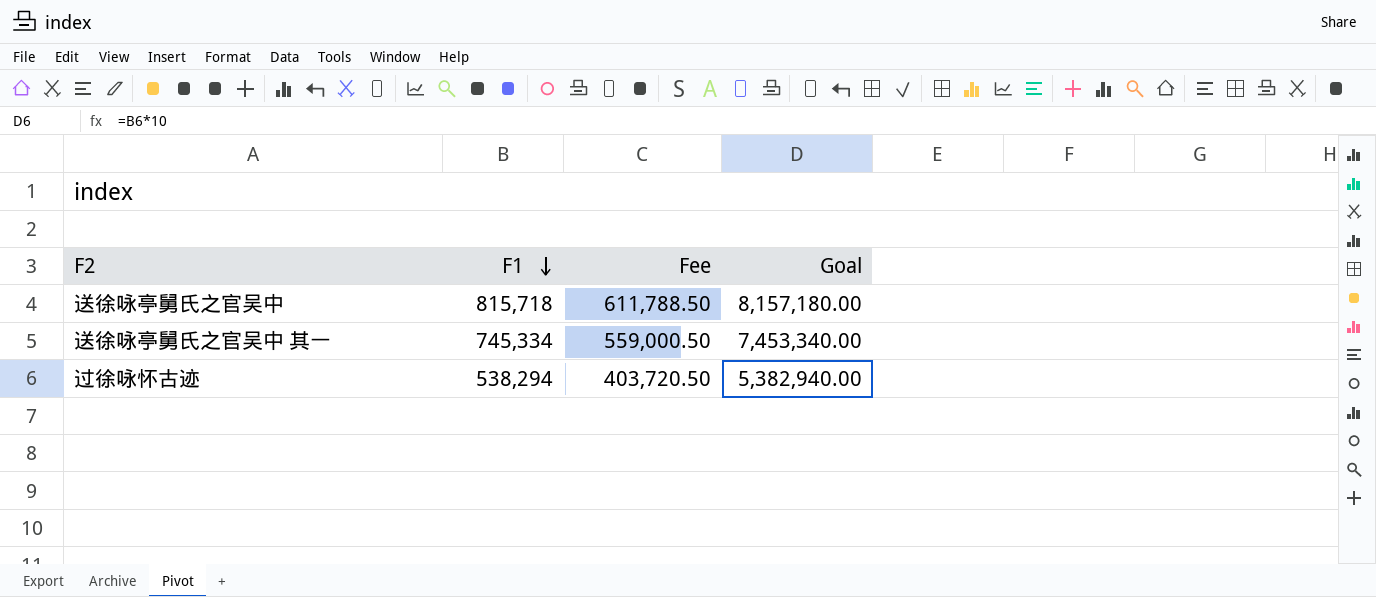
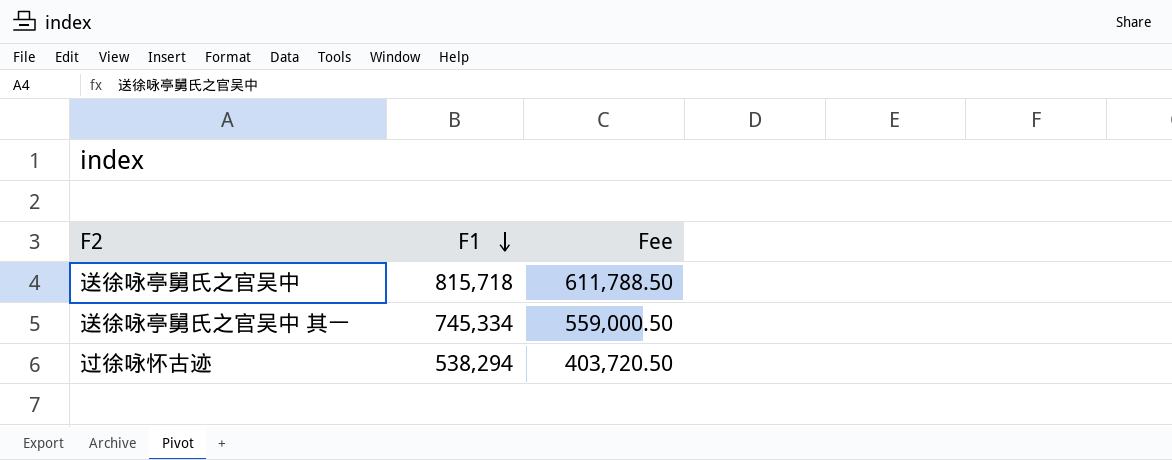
column Goal | formula: [F1] * 10 -> none

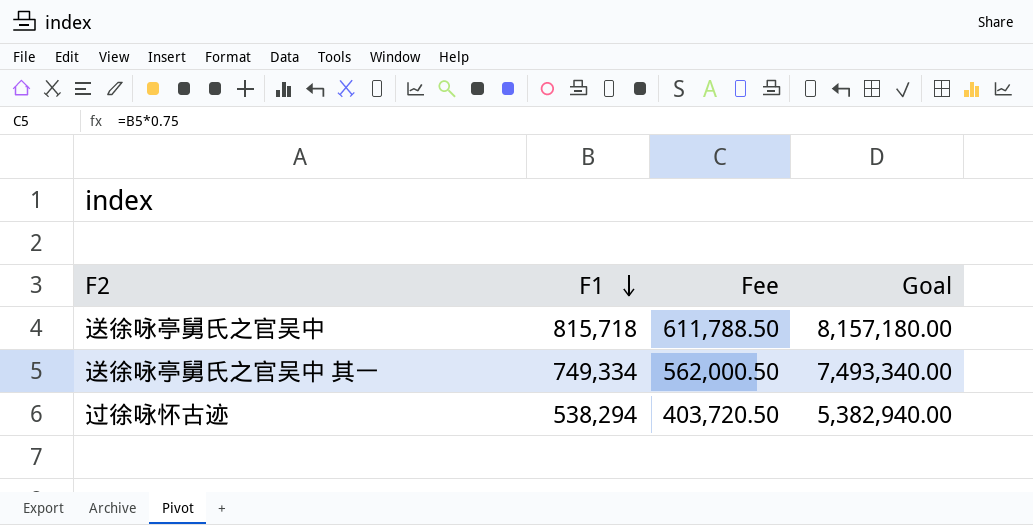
column Goal | formula: none -> [F1] * 10
送徐咏亭舅氏之官吴中 其一 | F1: 745,334 -> 749,334
送徐咏亭舅氏之官吴中 其一 | Fee: 559,000.50 -> 562,000.50

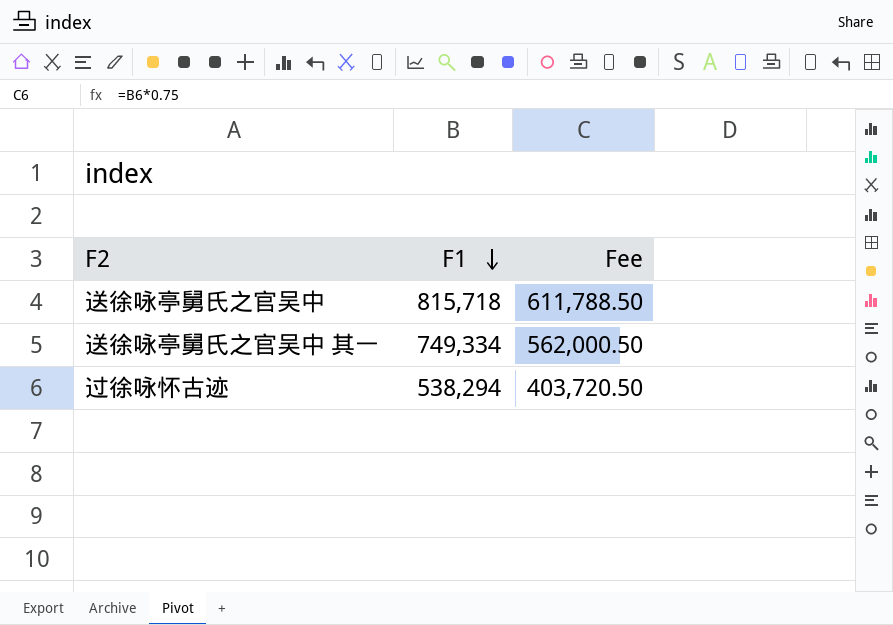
column Goal | formula: [F1] * 10 -> none

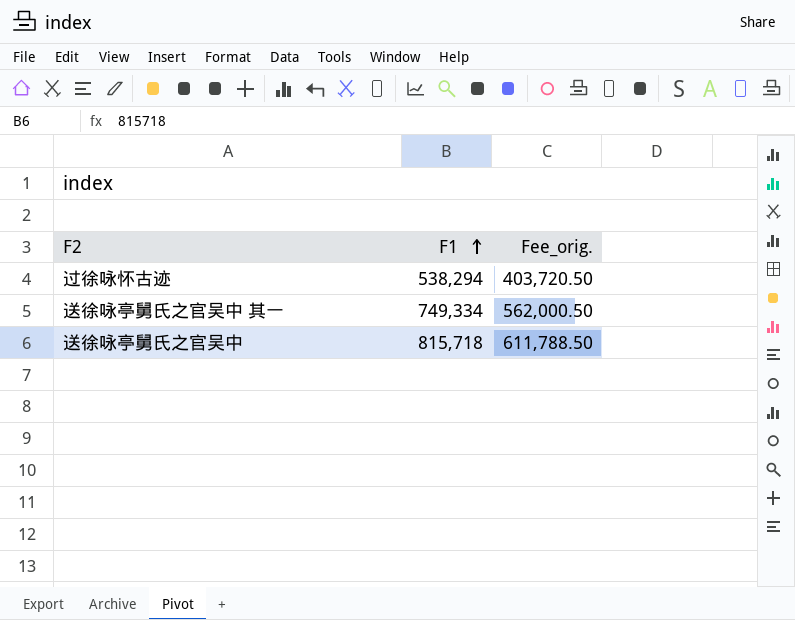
row order: F1 descending -> F1 ascending
column name: Fee -> Fee_orig.

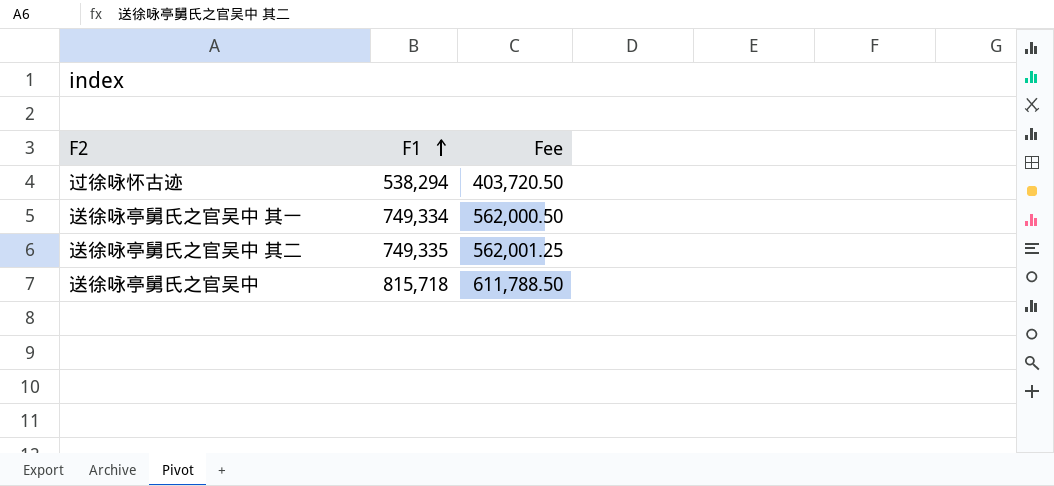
column name: Fee_orig. -> Fee
row 送徐咏亭舅氏之官吴中 其二: none -> 749,335 | 562,001.25

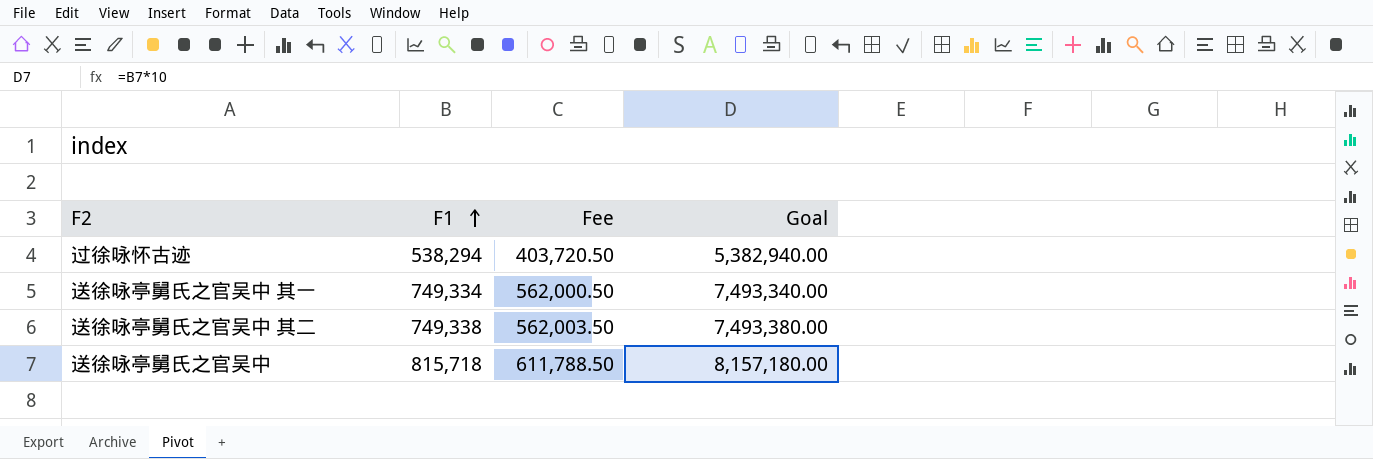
column Goal | formula: none -> [F1] * 10
送徐咏亭舅氏之官吴中 其二 | F1: 749,335 -> 749,338
送徐咏亭舅氏之官吴中 其二 | Fee: 562,001.25 -> 562,003.50

